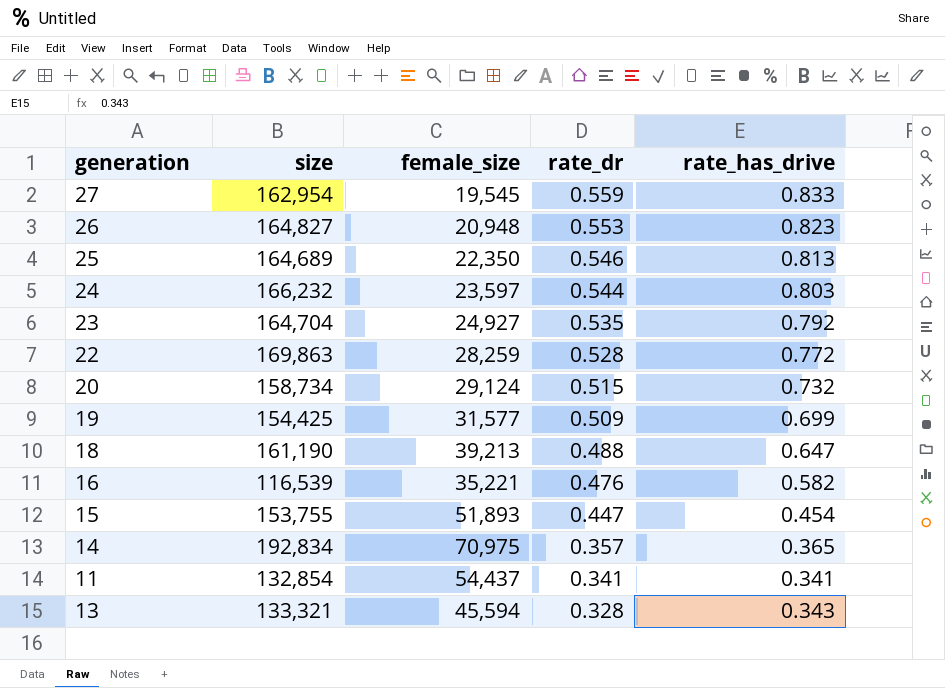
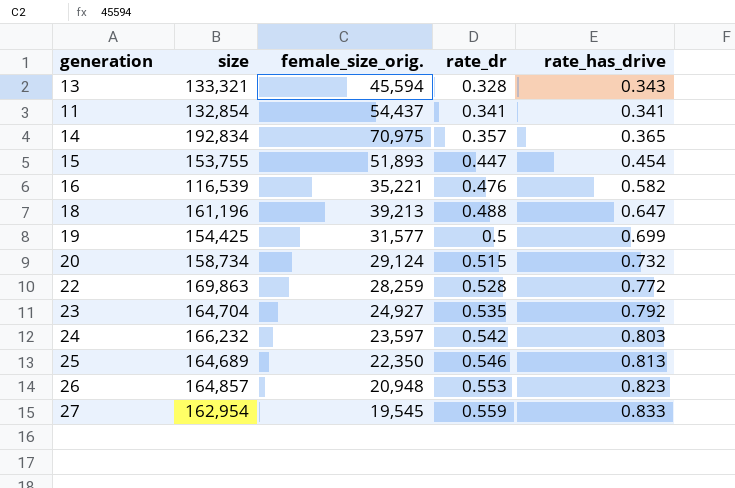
row order: rate_dr descending -> rate_dr ascending
column name: female_size -> female_size_orig.
18 | size: 161,190 -> 161,196
19 | rate_dr: 0.509 -> 0.5
24 | rate_dr: 0.544 -> 0.542
26 | size: 164,827 -> 164,857

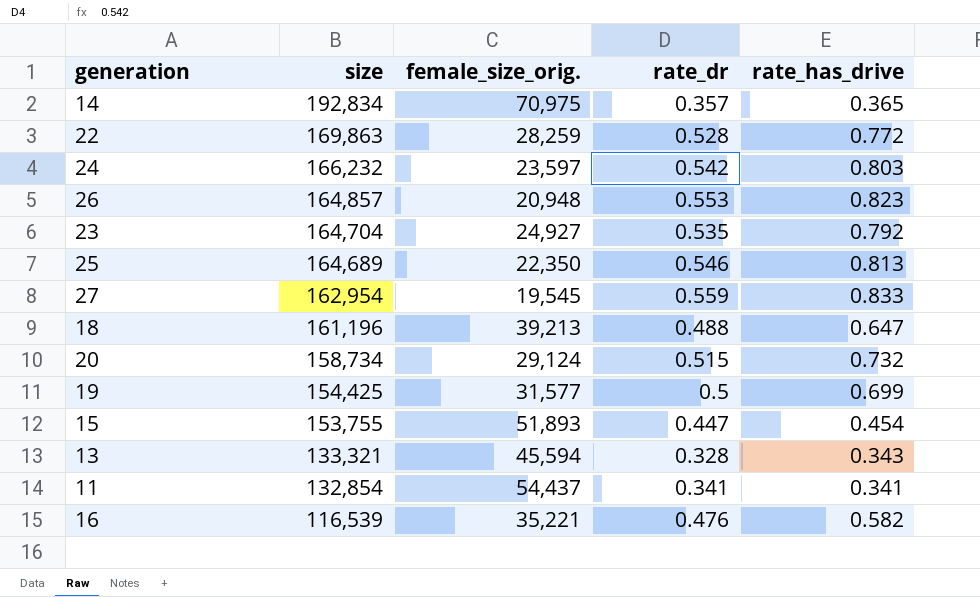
row order: rate_dr ascending -> size descending

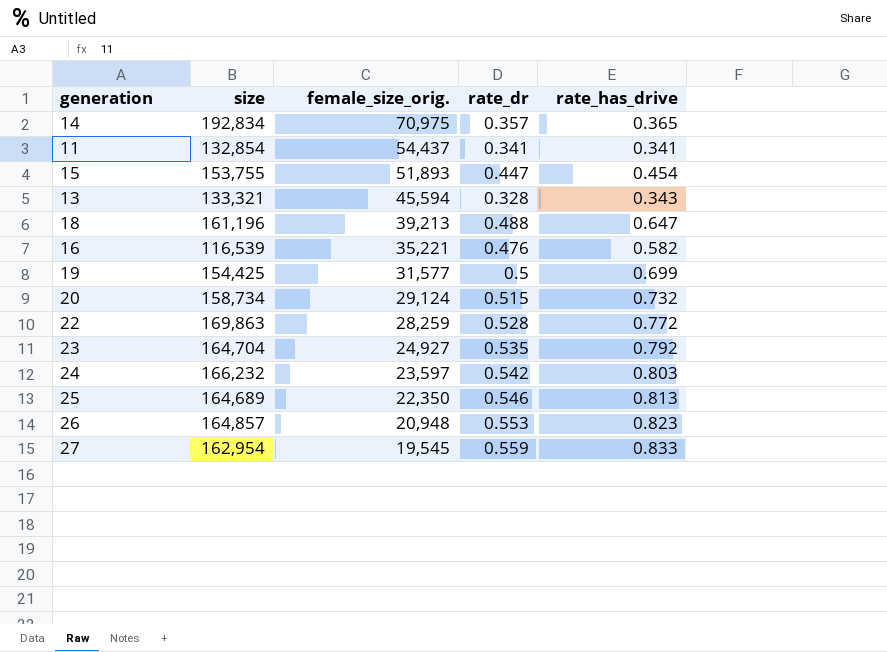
row order: size descending -> female_size_orig. descending

